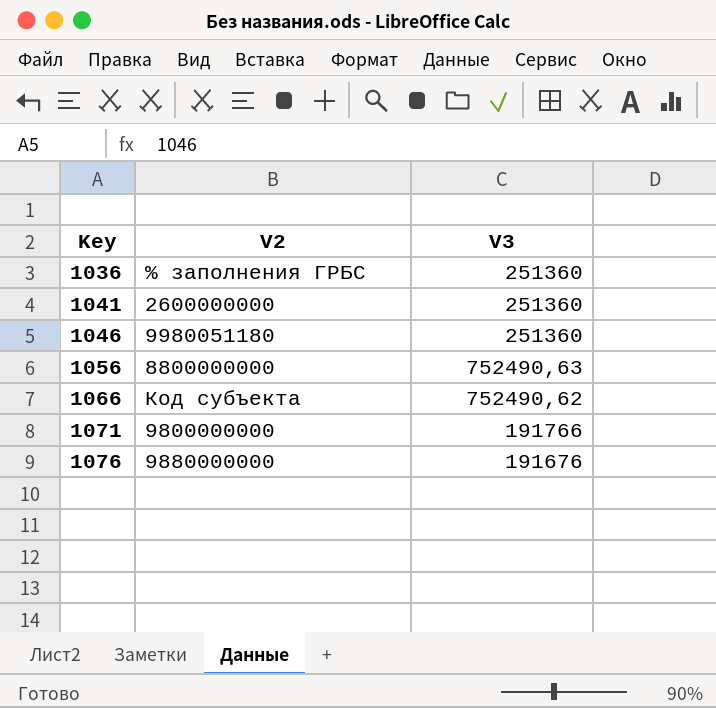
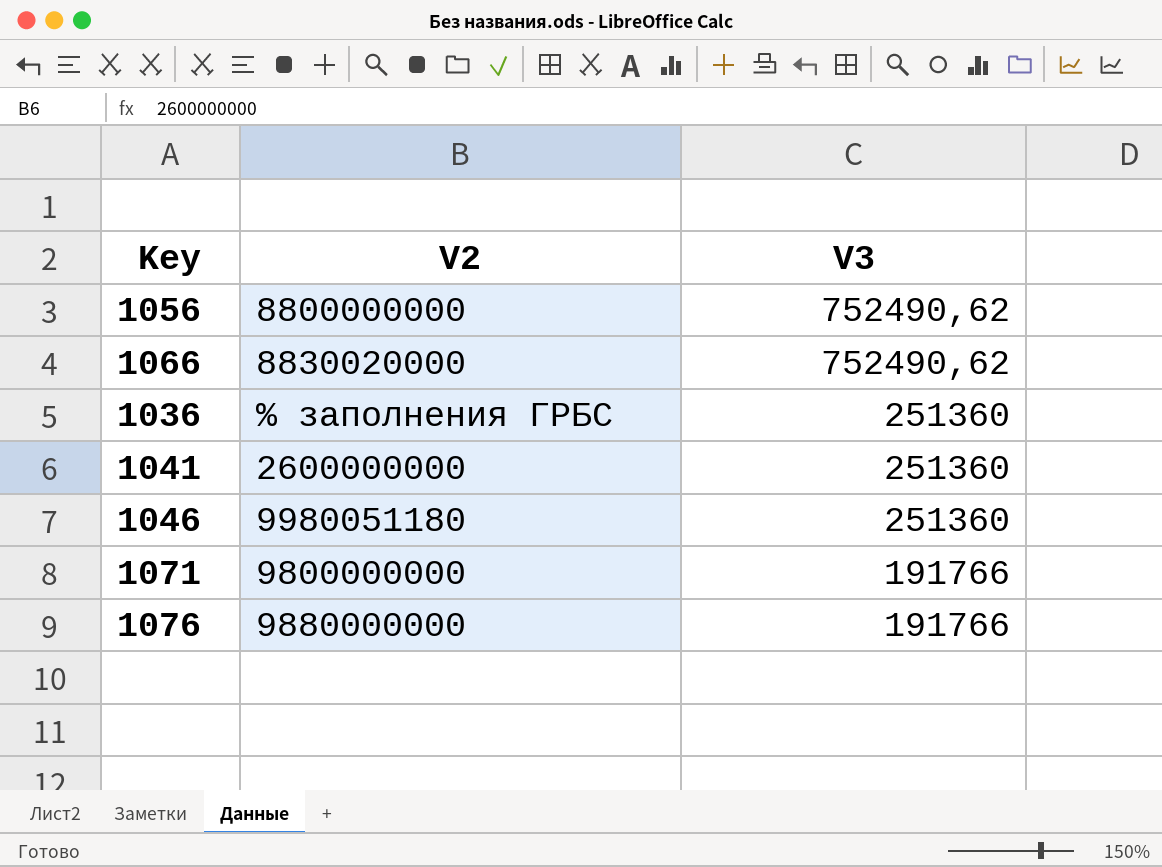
row order: Key ascending -> V3 descending
1056 | V3: 752490,63 -> 752490,62
1066 | V2: Код субъекта -> 8830020000
1076 | V3: 191676 -> 191766

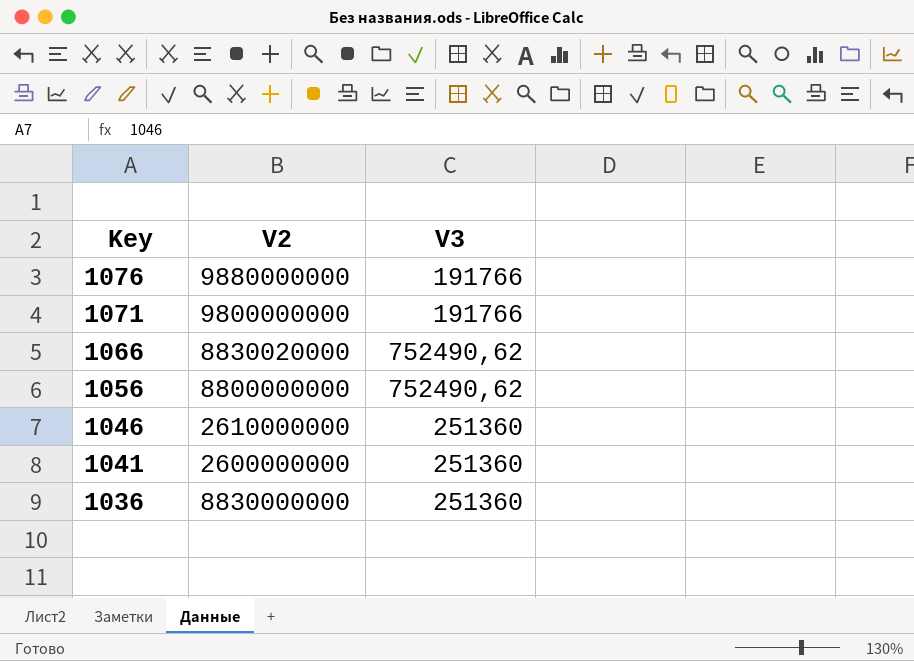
row order: V3 descending -> Key descending
1046 | V2: 9980051180 -> 2610000000
1036 | V2: % заполнения ГРБС -> 8830000000

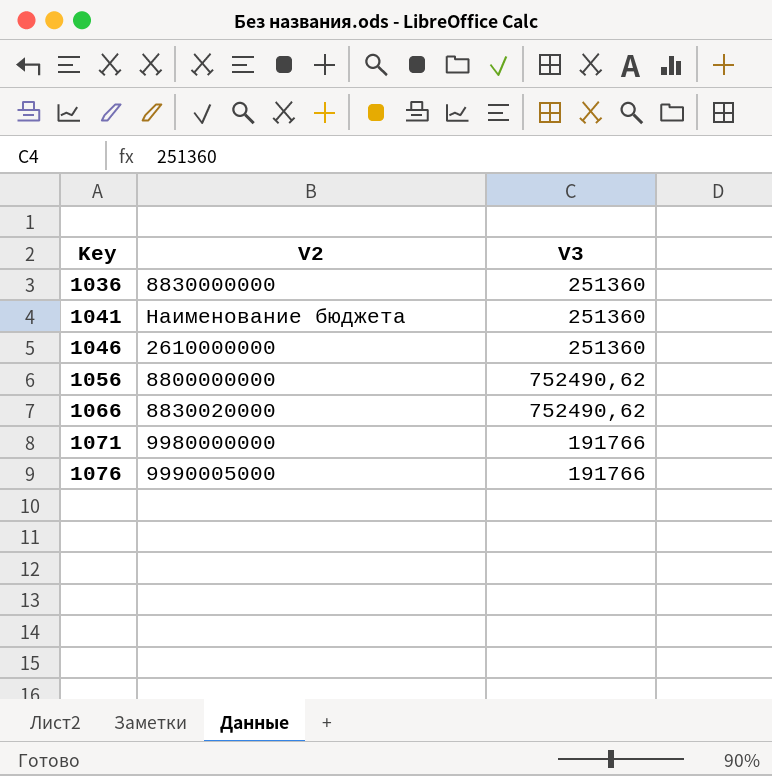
row order: Key descending -> Key ascending
1041 | V2: 2600000000 -> Наименование бюджета
1071 | V2: 9800000000 -> 9980000000
1076 | V2: 9880000000 -> 9990005000

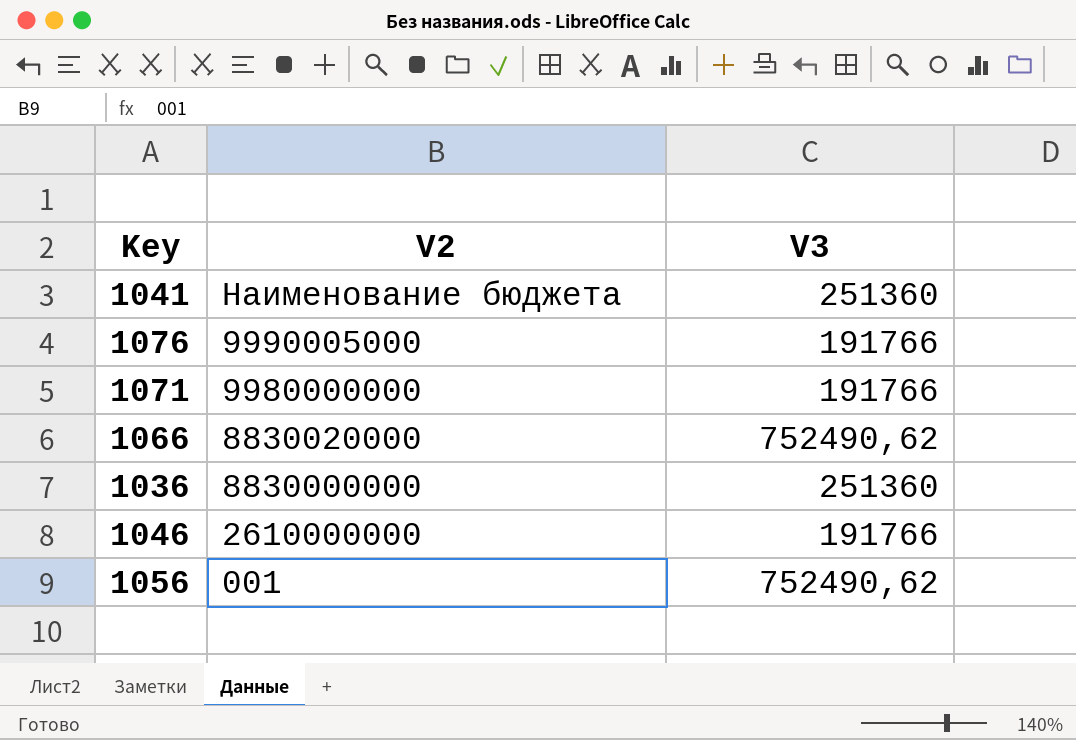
row order: Key ascending -> V2 descending
1046 | V3: 251360 -> 191766
1056 | V2: 8800000000 -> 001

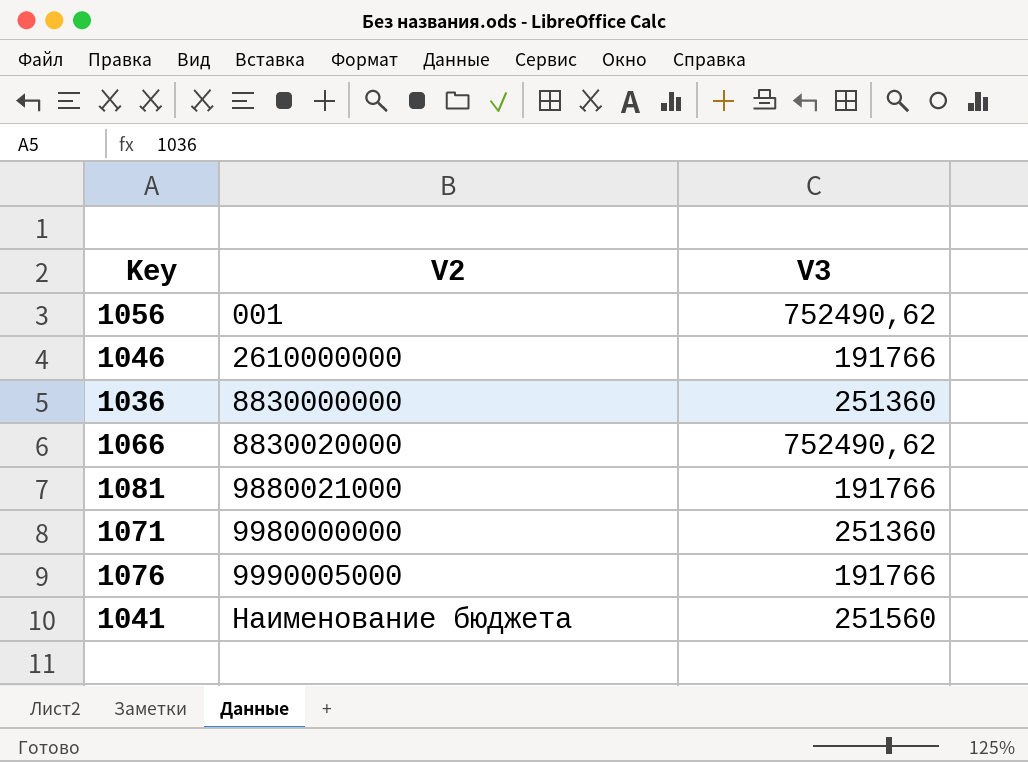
row order: V2 descending -> V2 ascending
row 1081: none -> 9880021000 | 191766
1071 | V3: 191766 -> 251360
1041 | V3: 251360 -> 251560

